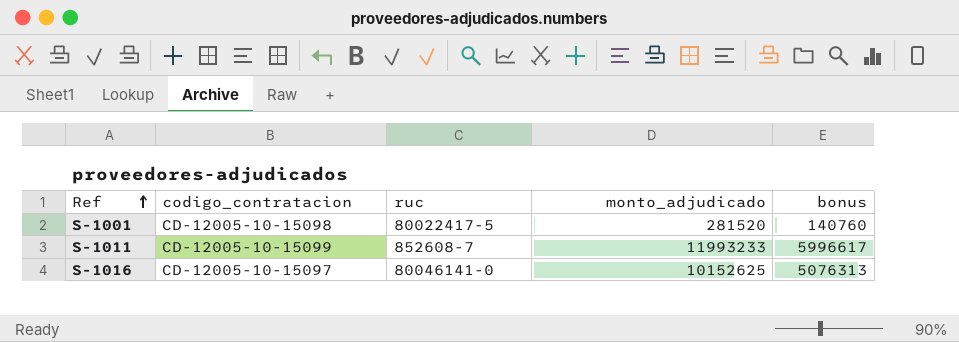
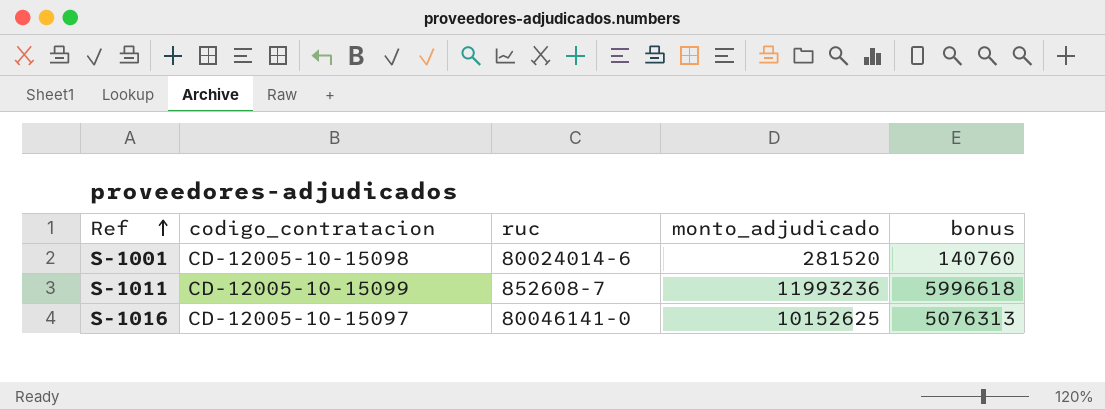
S-1001 | ruc: 80022417-5 -> 80024014-6
S-1011 | monto_adjudicado: 11993233 -> 11993236
S-1011 | bonus: 5996617 -> 5996618

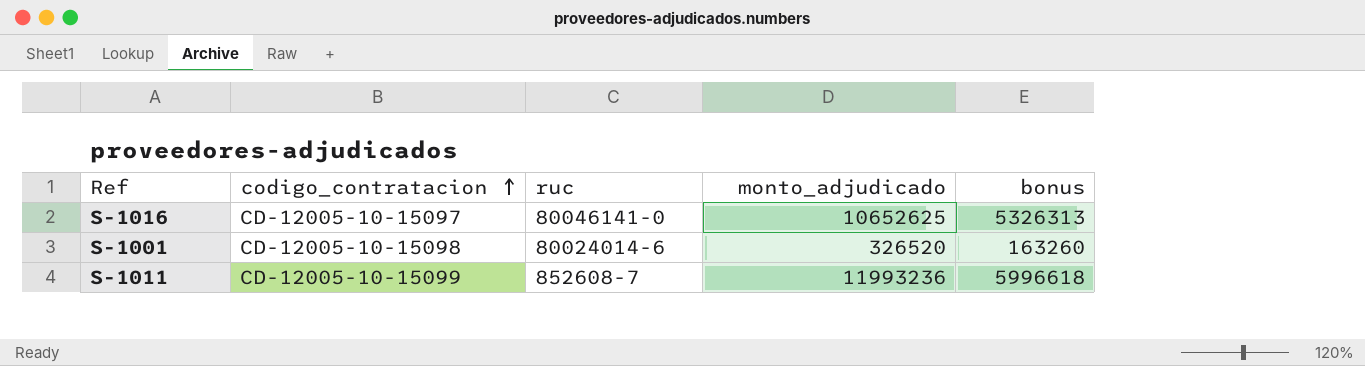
row order: Ref ascending -> codigo_contratacion ascending
S-1016 | monto_adjudicado: 10152625 -> 10652625
S-1016 | bonus: 5076313 -> 5326313
S-1001 | monto_adjudicado: 281520 -> 326520
S-1001 | bonus: 140760 -> 163260

